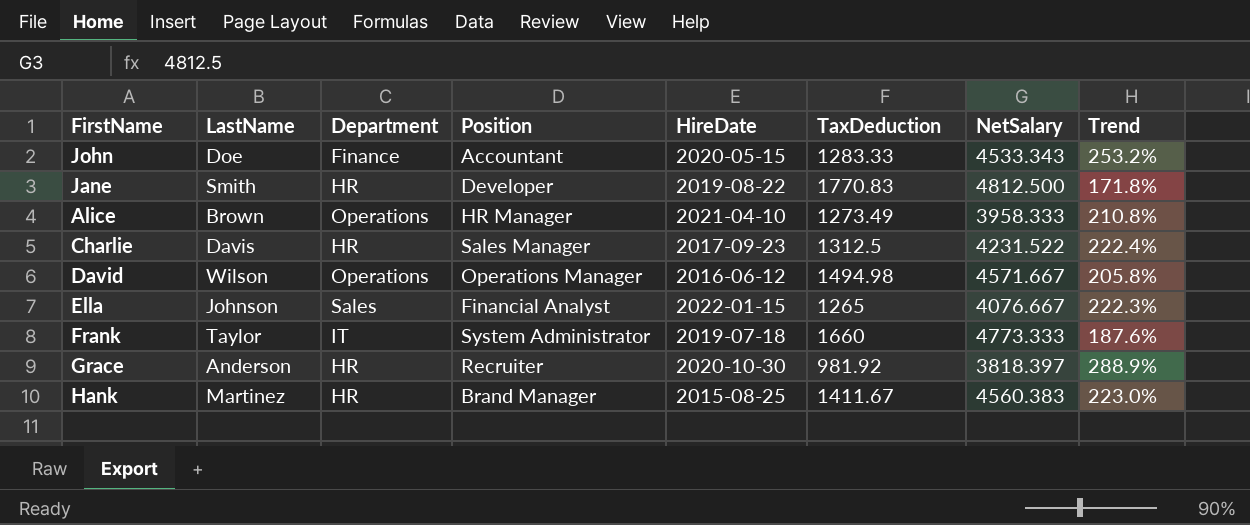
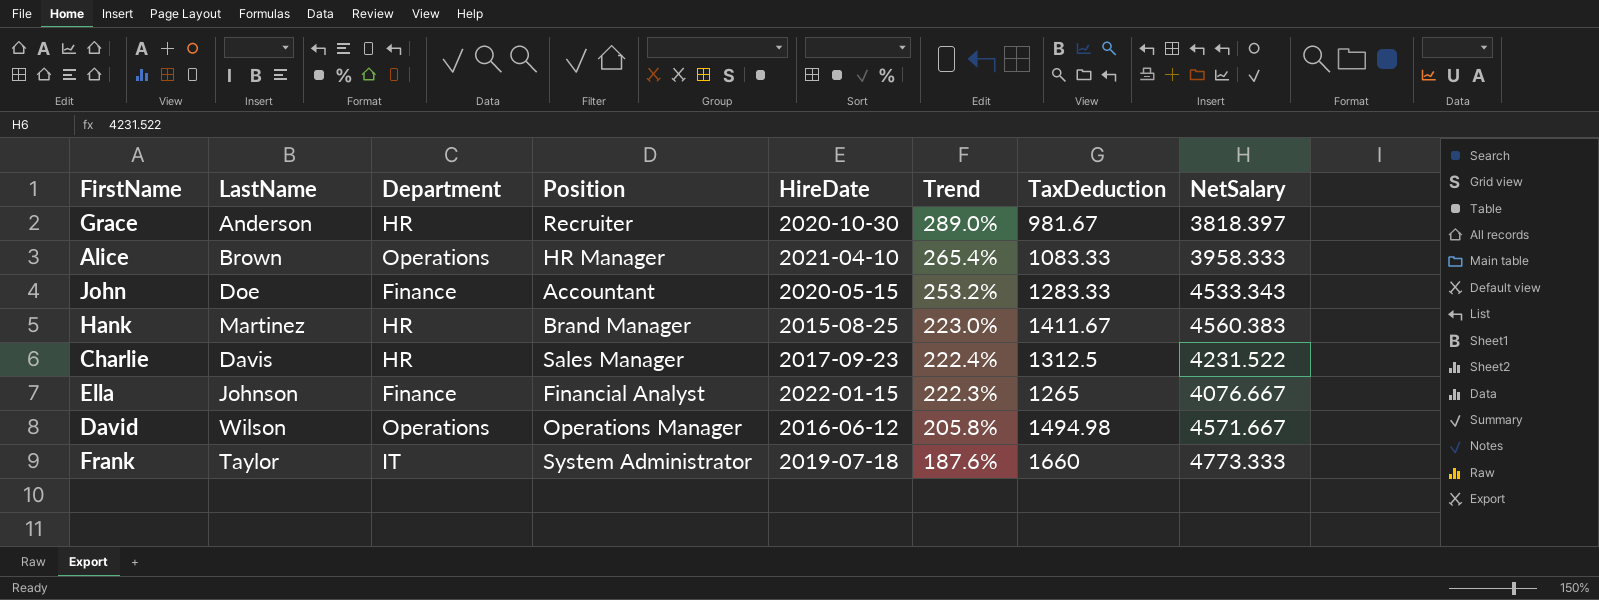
row order: none -> Trend descending
column Trend | position: 8 -> 6
row Jane: Smith | HR | Developer | 2019-08-22 | 1770.83 | 4812.500 | 171.8% -> none
Grace | Trend: 288.9% -> 289.0%
Grace | TaxDeduction: 981.92 -> 981.67
Alice | Trend: 210.8% -> 265.4%
Alice | TaxDeduction: 1273.49 -> 1083.33
Ella | Department: Sales -> Finance

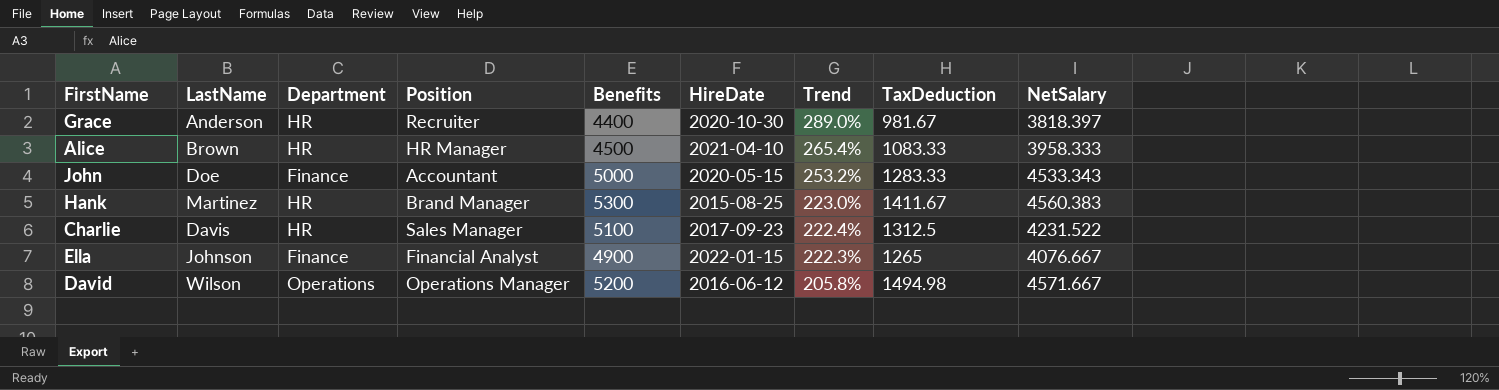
column Benefits | position: none -> 5
row Frank: Taylor | IT | System Administrator | 2019-07-18 | 187.6% | 1660 | 4773.333 -> none
Alice | Department: Operations -> HR

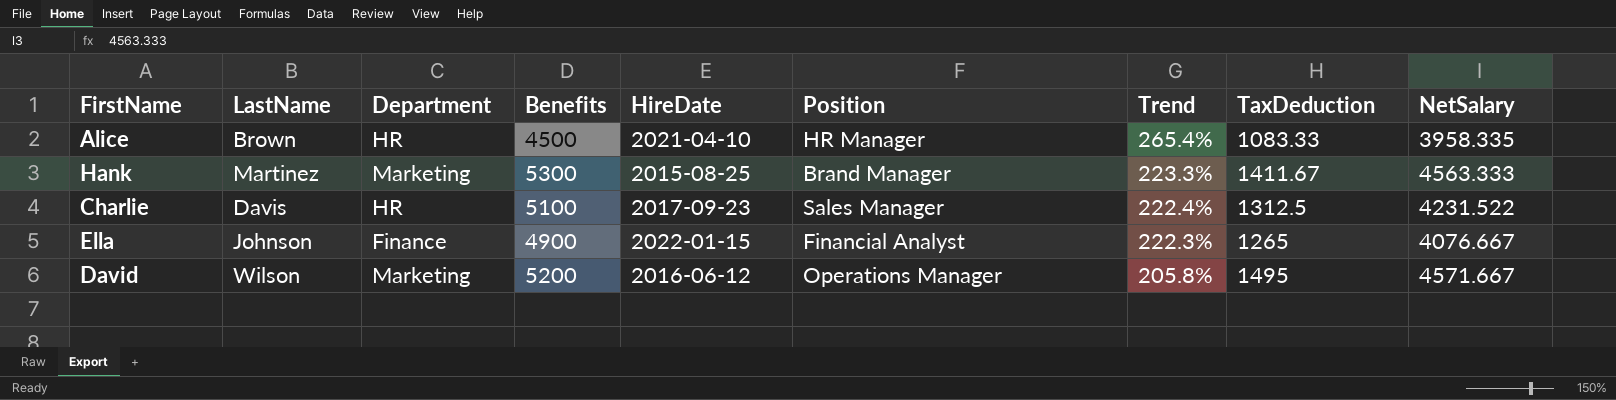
column Position | position: 4 -> 6
row Grace: Anderson | HR | Recruiter | 4400 | 2020-10-30 | 289.0% | 981.67 | 3818.397 -> none
row John: Doe | Finance | Accountant | 5000 | 2020-05-15 | 253.2% | 1283.33 | 4533.343 -> none
Alice | NetSalary: 3958.333 -> 3958.335
Hank | Department: HR -> Marketing
Hank | Trend: 223.0% -> 223.3%
Hank | NetSalary: 4560.383 -> 4563.333
David | Department: Operations -> Marketing
David | TaxDeduction: 1494.98 -> 1495

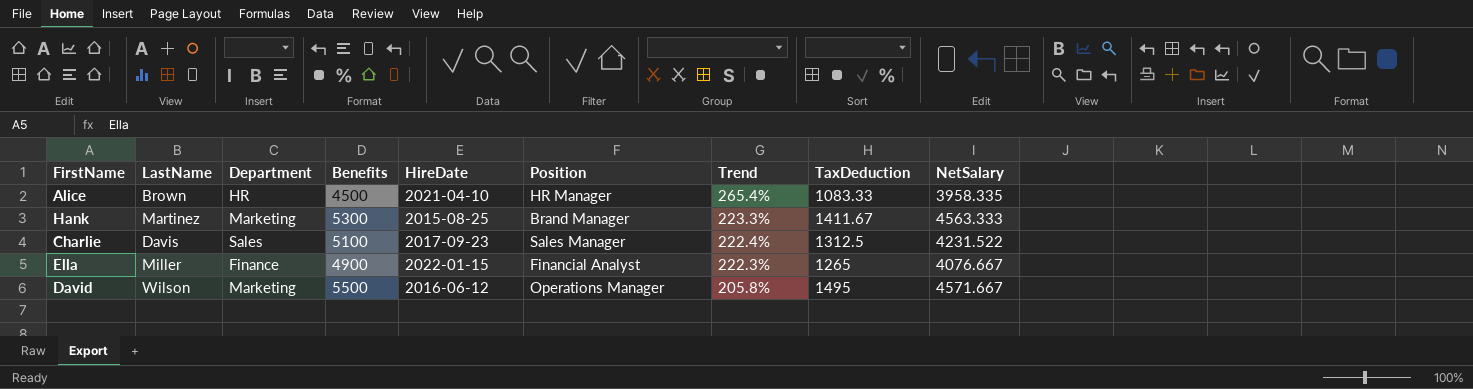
Charlie | Department: HR -> Sales
Ella | LastName: Johnson -> Miller
David | Benefits: 5200 -> 5500

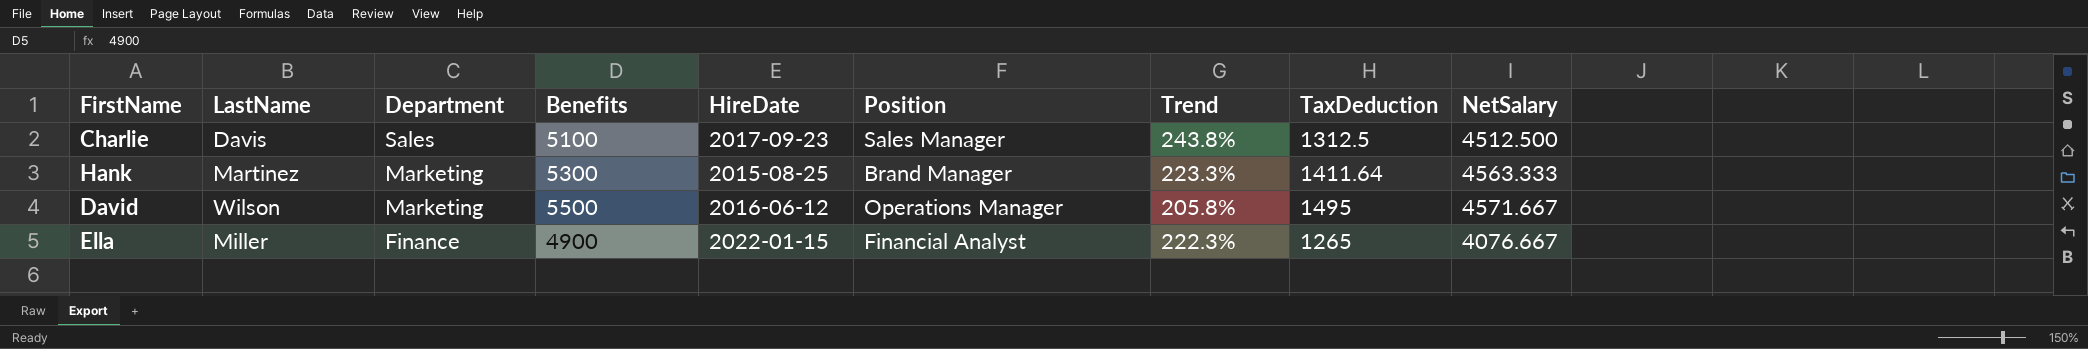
row order: Trend descending -> Department descending
row Alice: Brown | HR | 4500 | 2021-04-10 | HR Manager | 265.4% | 1083.33 | 3958.335 -> none
Charlie | Trend: 222.4% -> 243.8%
Charlie | NetSalary: 4231.522 -> 4512.500
Hank | TaxDeduction: 1411.67 -> 1411.64

